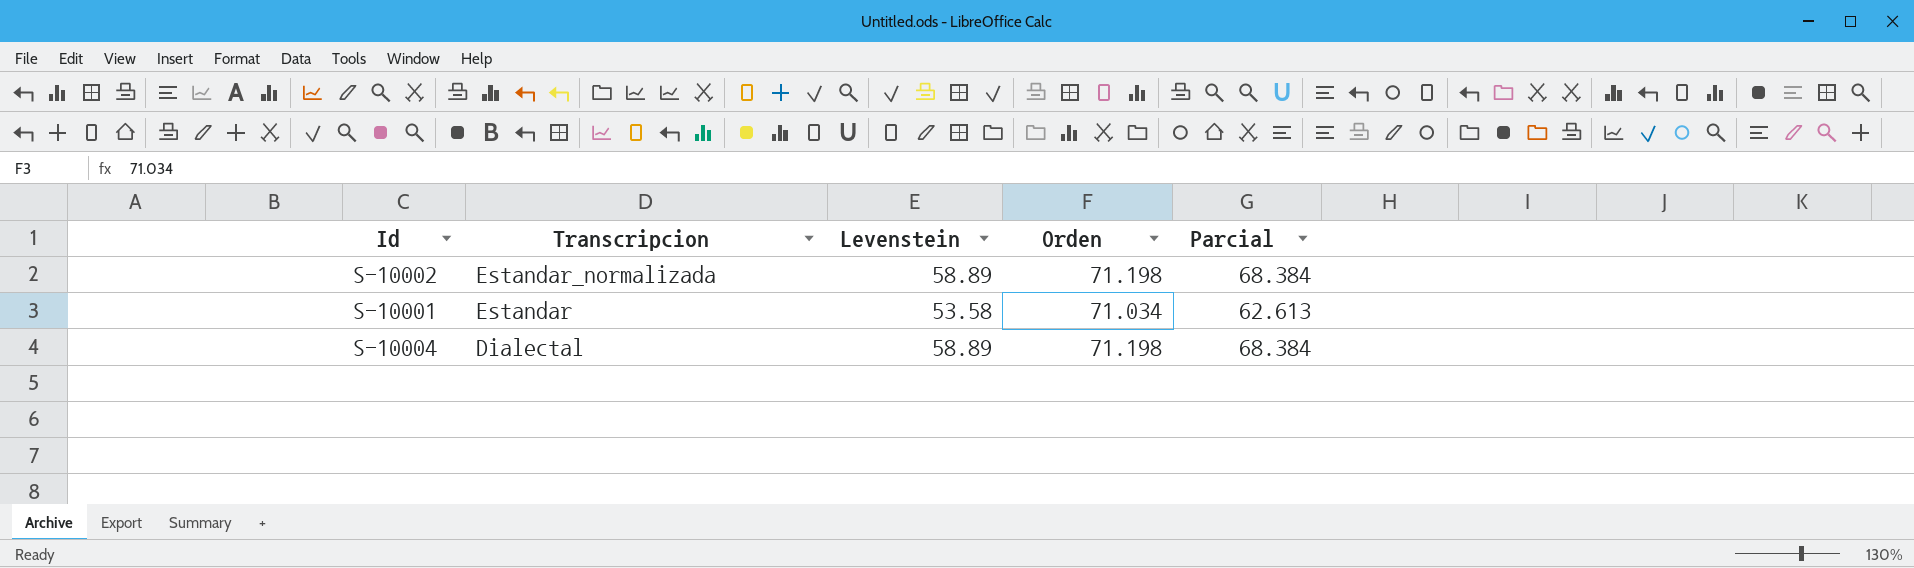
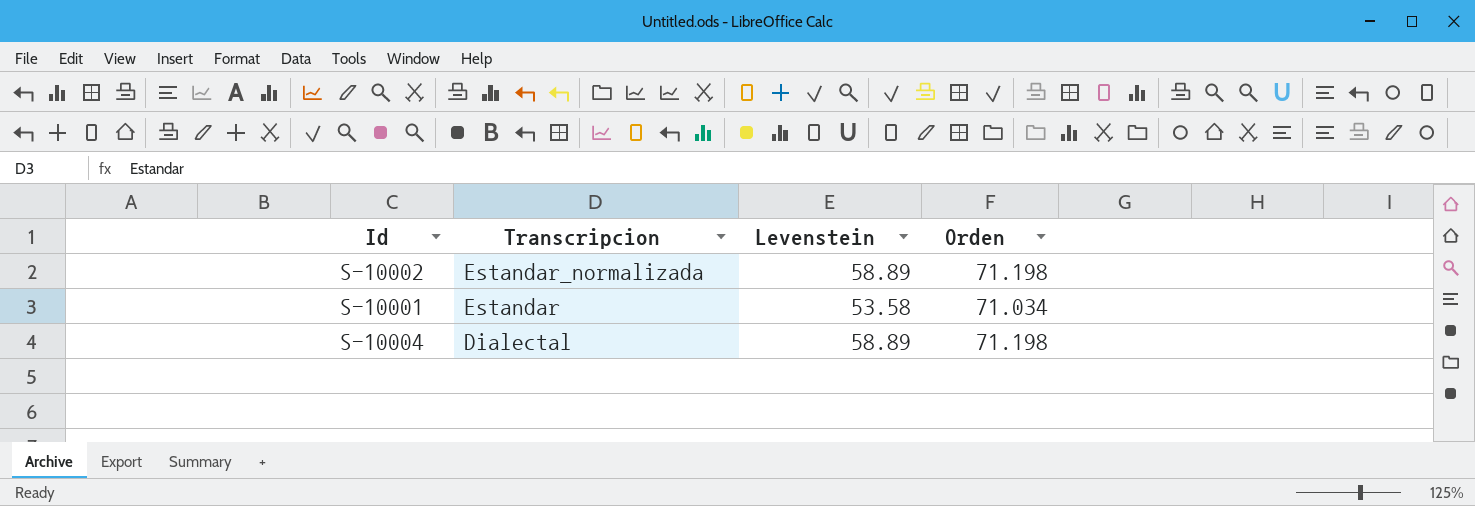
column Parcial | position: 5 -> none

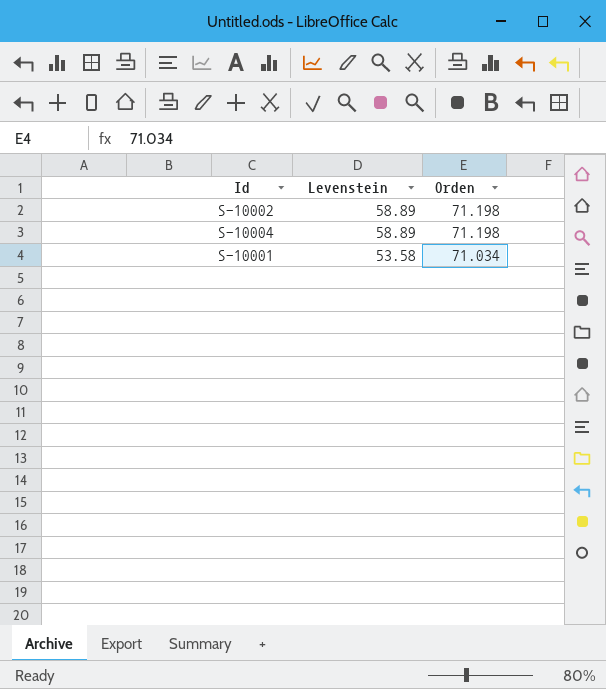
row order: Transcripcion descending -> Levenstein descending
column Transcripcion | position: 2 -> none

